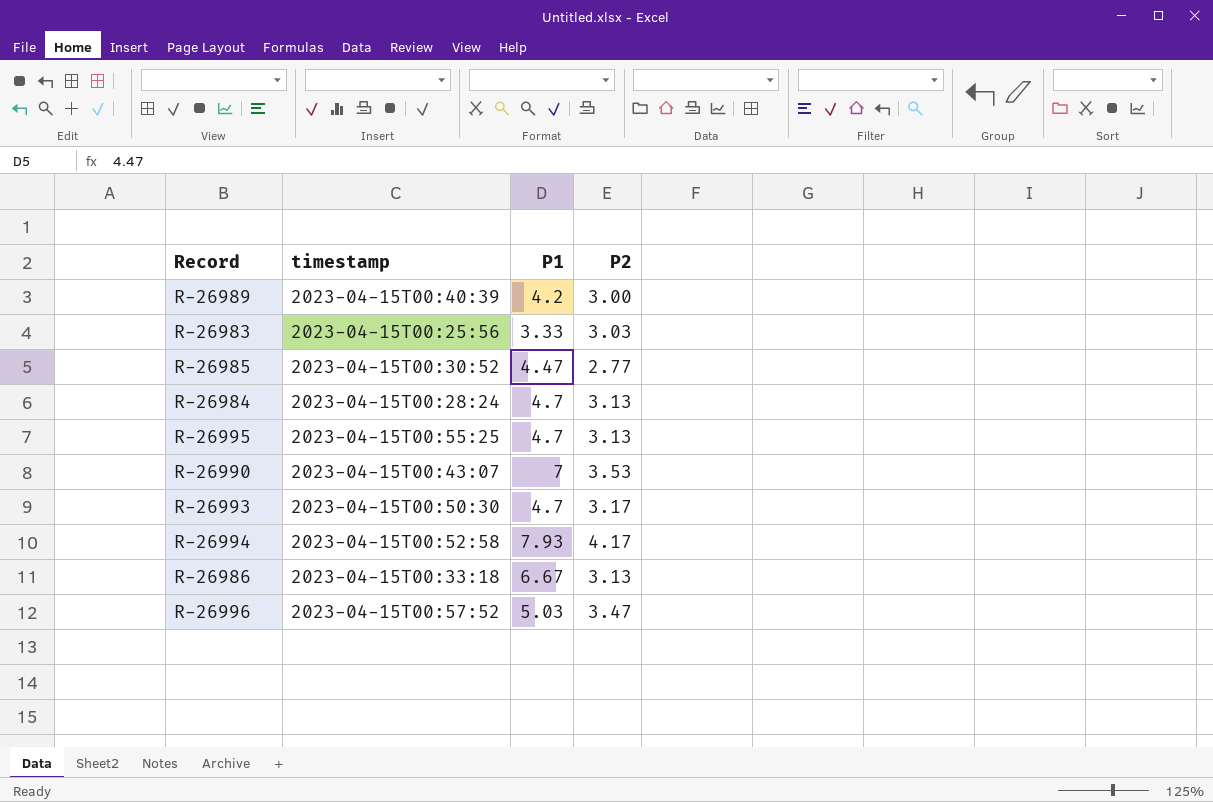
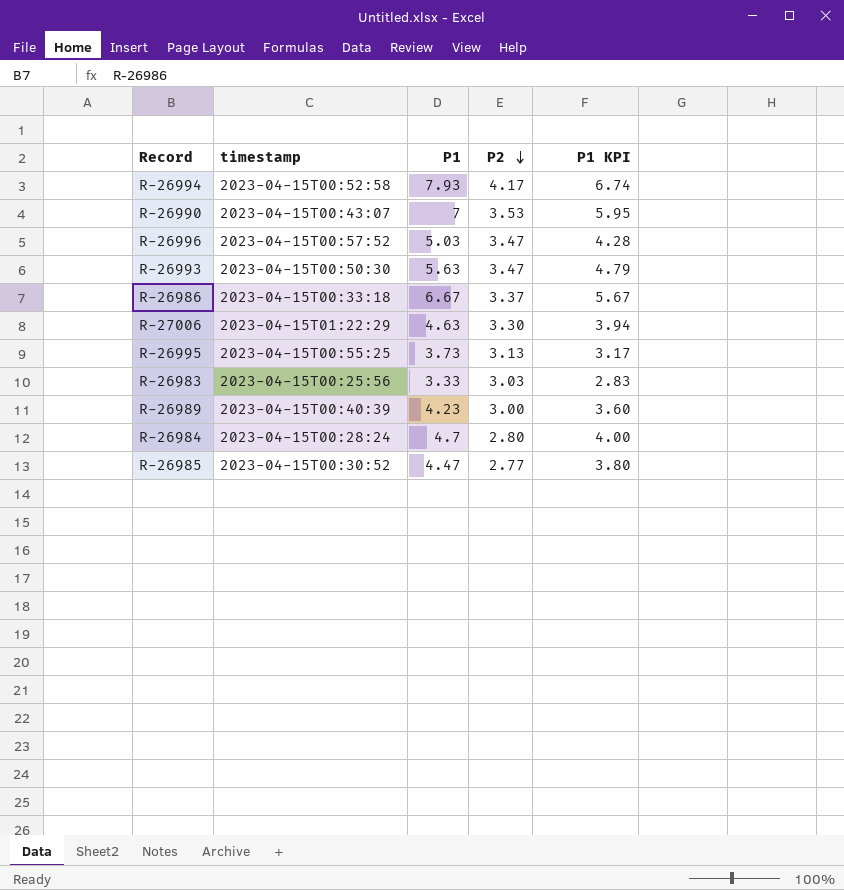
row order: none -> P2 descending
column P1 KPI | formula: none -> [P1] * 0.85
R-26993 | P1: 4.7 -> 5.63
R-26993 | P2: 3.17 -> 3.47
R-26986 | P2: 3.13 -> 3.37
row R-27006: none -> 2023-04-15T01:22:29 | 4.63 | 3.30 | 3.94
R-26995 | P1: 4.7 -> 3.73
R-26989 | P1: 4.2 -> 4.23
R-26984 | P2: 3.13 -> 2.80

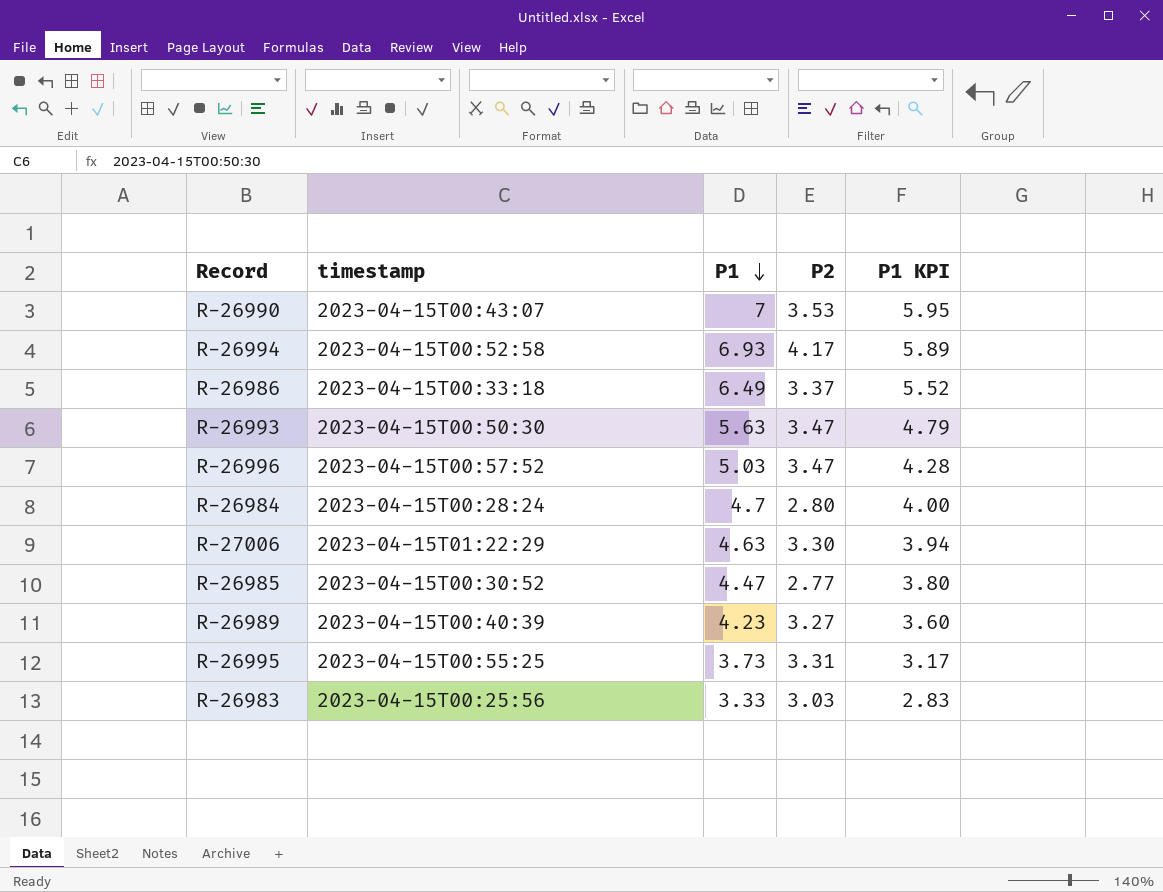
row order: P2 descending -> P1 descending
R-26994 | P1: 7.93 -> 6.93
R-26994 | P1 KPI: 6.74 -> 5.89
R-26986 | P1: 6.67 -> 6.49
R-26986 | P1 KPI: 5.67 -> 5.52
R-26989 | P2: 3.00 -> 3.27
R-26995 | P2: 3.13 -> 3.31

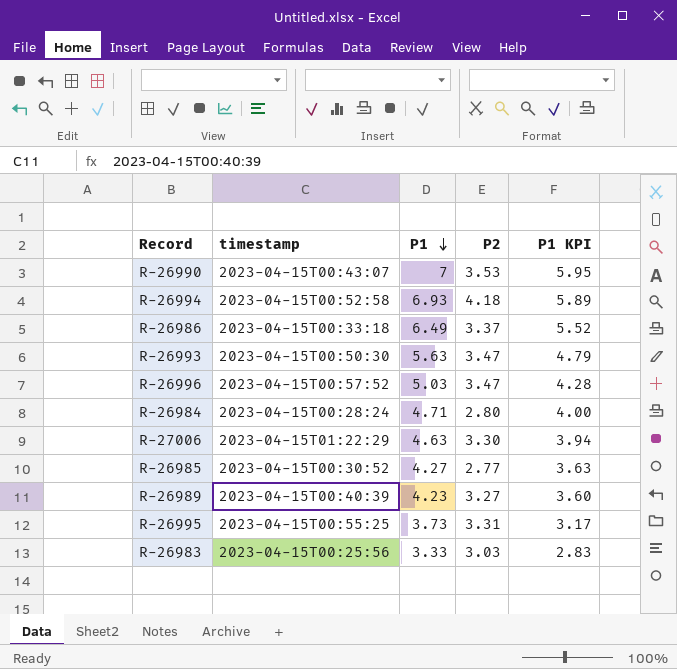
R-26994 | P2: 4.17 -> 4.18
R-26984 | P1: 4.7 -> 4.71
R-26985 | P1: 4.47 -> 4.27
R-26985 | P1 KPI: 3.80 -> 3.63

